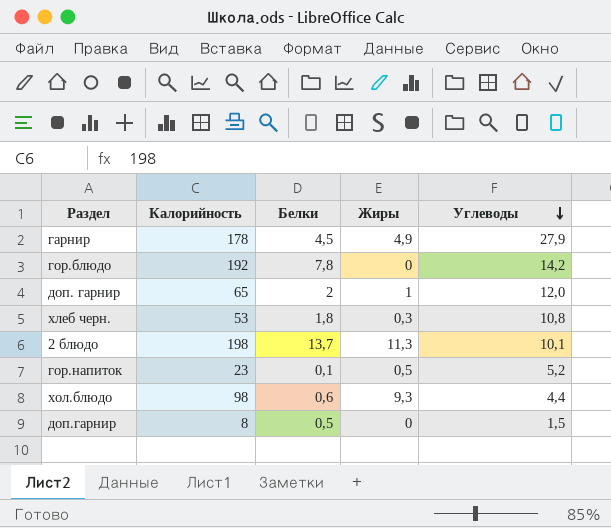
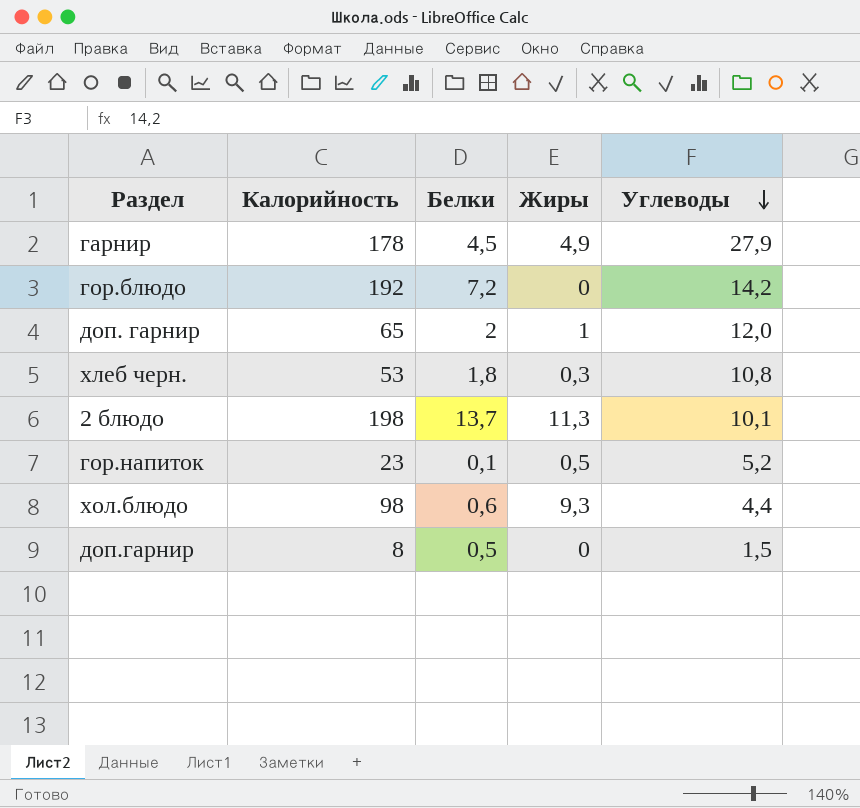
гор.блюдо | Белки: 7,8 -> 7,2

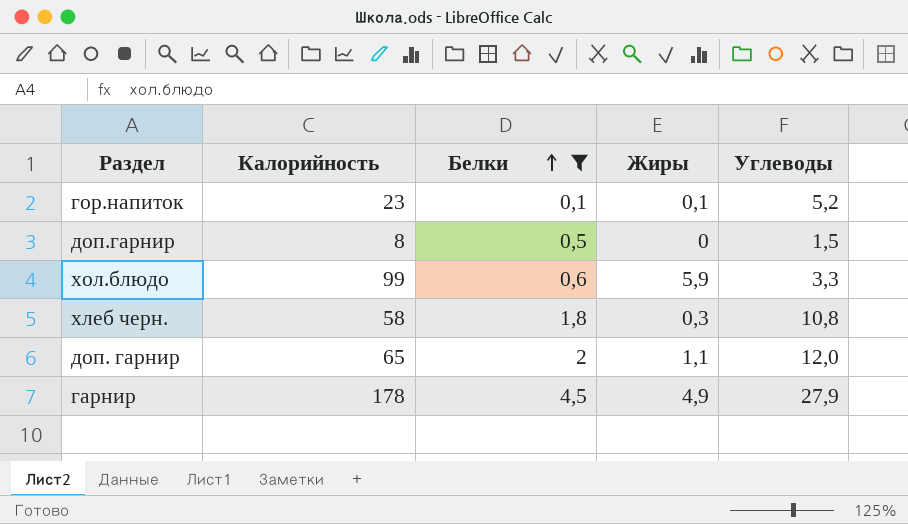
filter: none -> Белки <= 4,5
row order: Углеводы descending -> Белки ascending
гор.напиток | Жиры: 0,5 -> 0,1
хол.блюдо | Калорийность: 98 -> 99
хол.блюдо | Жиры: 9,3 -> 5,9
хол.блюдо | Углеводы: 4,4 -> 3,3
хлеб черн. | Калорийность: 53 -> 58
доп. гарнир | Жиры: 1 -> 1,1

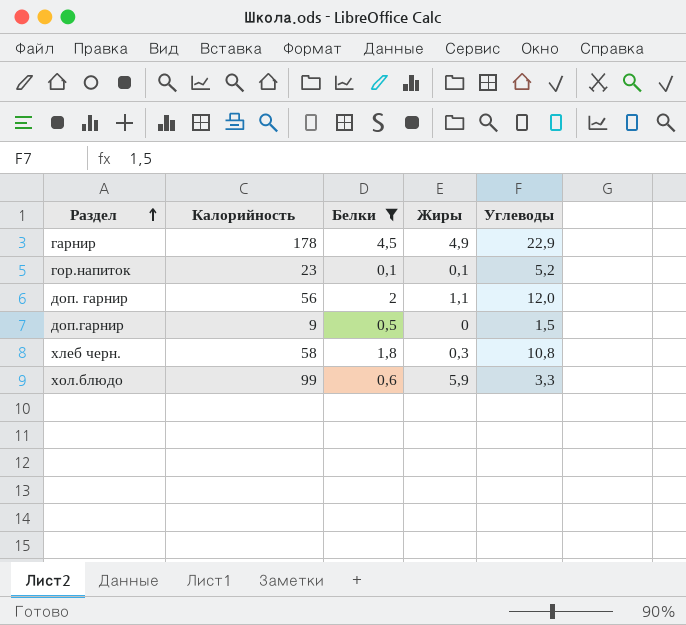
row order: Белки ascending -> Раздел ascending
гарнир | Углеводы: 27,9 -> 22,9
доп. гарнир | Калорийность: 65 -> 56
доп.гарнир | Калорийность: 8 -> 9

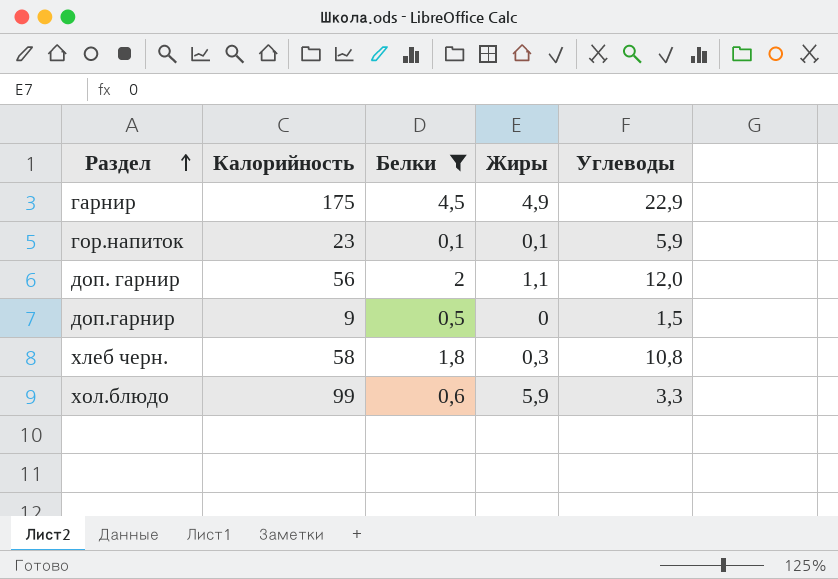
гарнир | Калорийность: 178 -> 175
гор.напиток | Углеводы: 5,2 -> 5,9

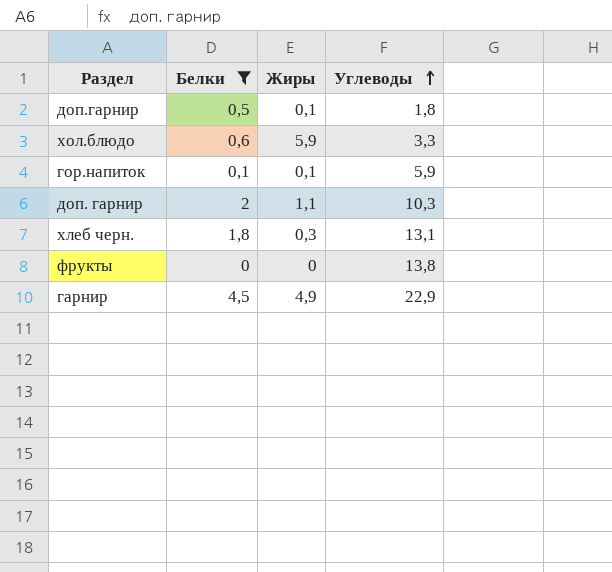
row order: Раздел ascending -> Углеводы ascending
column Калорийность | position: 2 -> none
доп.гарнир | Жиры: 0 -> 0,1
доп.гарнир | Углеводы: 1,5 -> 1,8
доп. гарнир | Углеводы: 12,0 -> 10,3
хлеб черн. | Углеводы: 10,8 -> 13,1
row фрукты: none -> 0 | 0 | 13,8

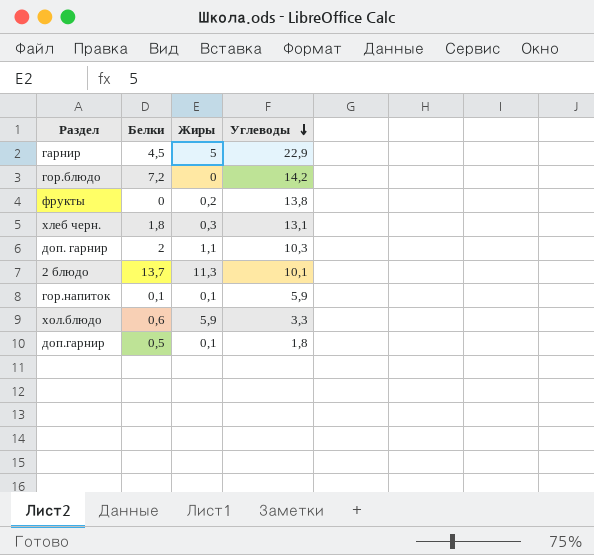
filter: Белки <= 4,5 -> none
row order: Углеводы ascending -> Углеводы descending
гарнир | Жиры: 4,9 -> 5
фрукты | Жиры: 0 -> 0,2

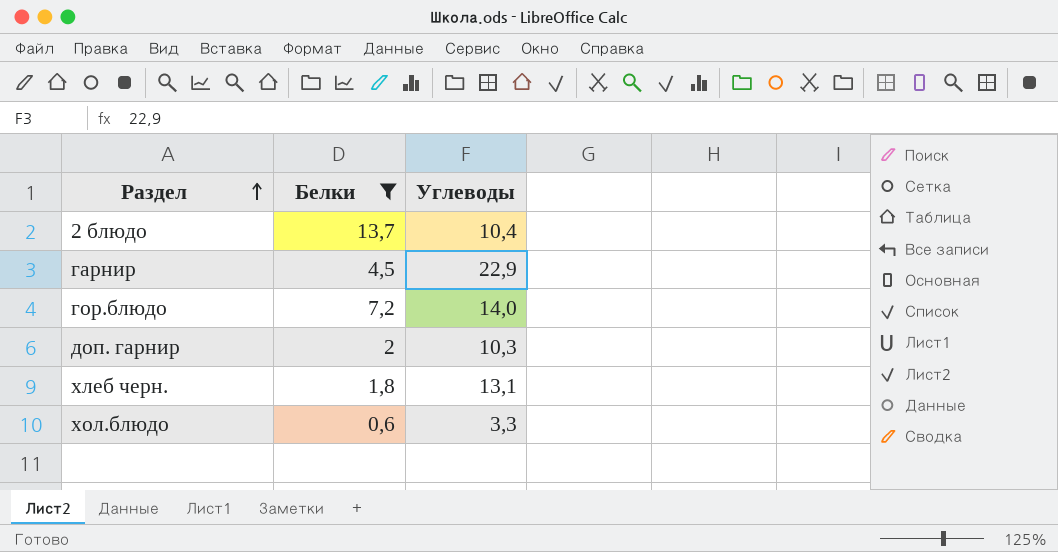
filter: none -> Белки >= 0,6
row order: Углеводы descending -> Раздел ascending
column Жиры | position: 3 -> none
2 блюдо | Углеводы: 10,1 -> 10,4
гор.блюдо | Углеводы: 14,2 -> 14,0

